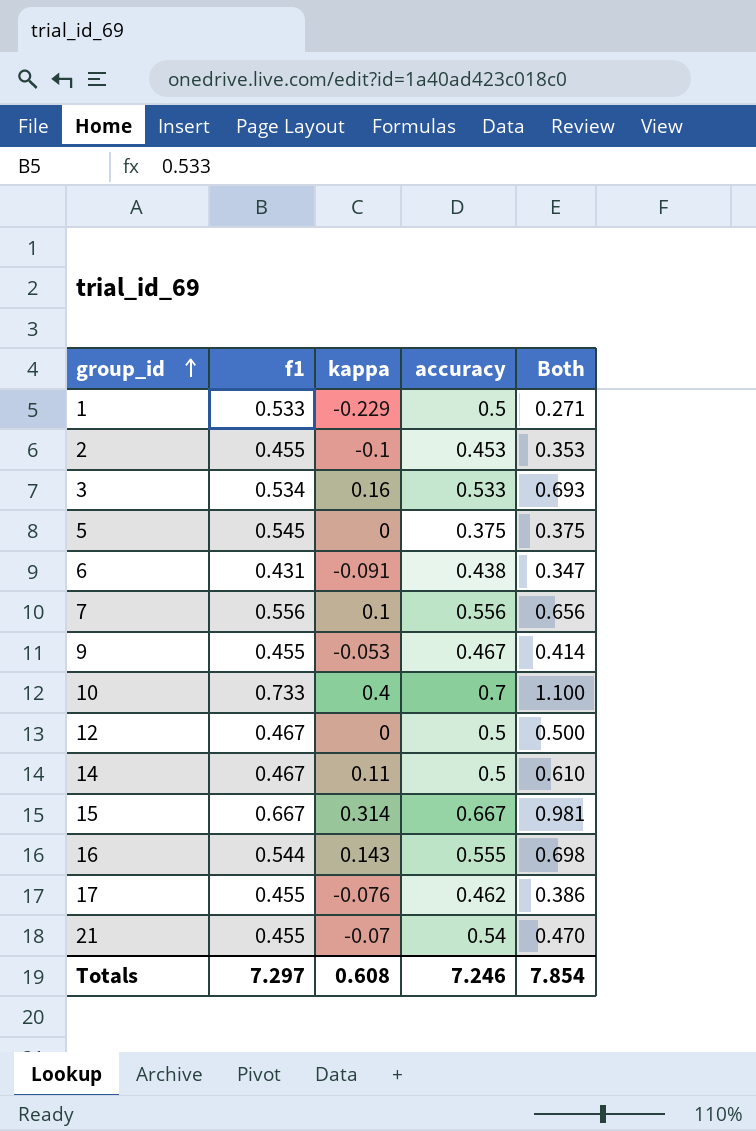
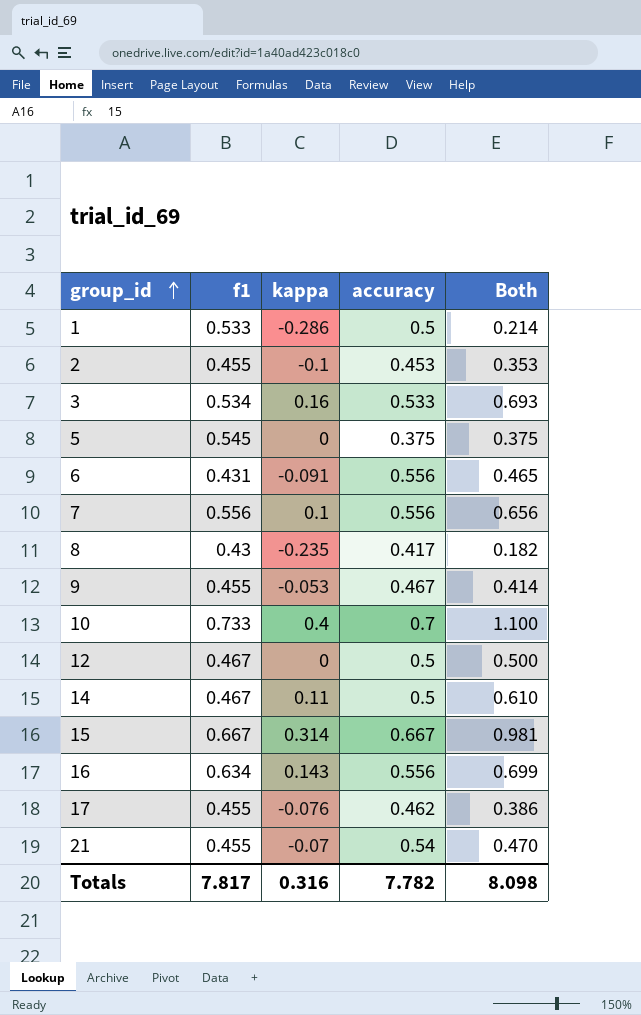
1 | kappa: -0.229 -> -0.286
1 | Both: 0.271 -> 0.214
6 | accuracy: 0.438 -> 0.556
6 | Both: 0.347 -> 0.465
row 8: none -> 0.43 | -0.235 | 0.417 | 0.182
16 | f1: 0.544 -> 0.634
16 | accuracy: 0.555 -> 0.556
16 | Both: 0.698 -> 0.699
Totals | f1: 7.297 -> 7.817
Totals | kappa: 0.608 -> 0.316
Totals | accuracy: 7.246 -> 7.782
Totals | Both: 7.854 -> 8.098

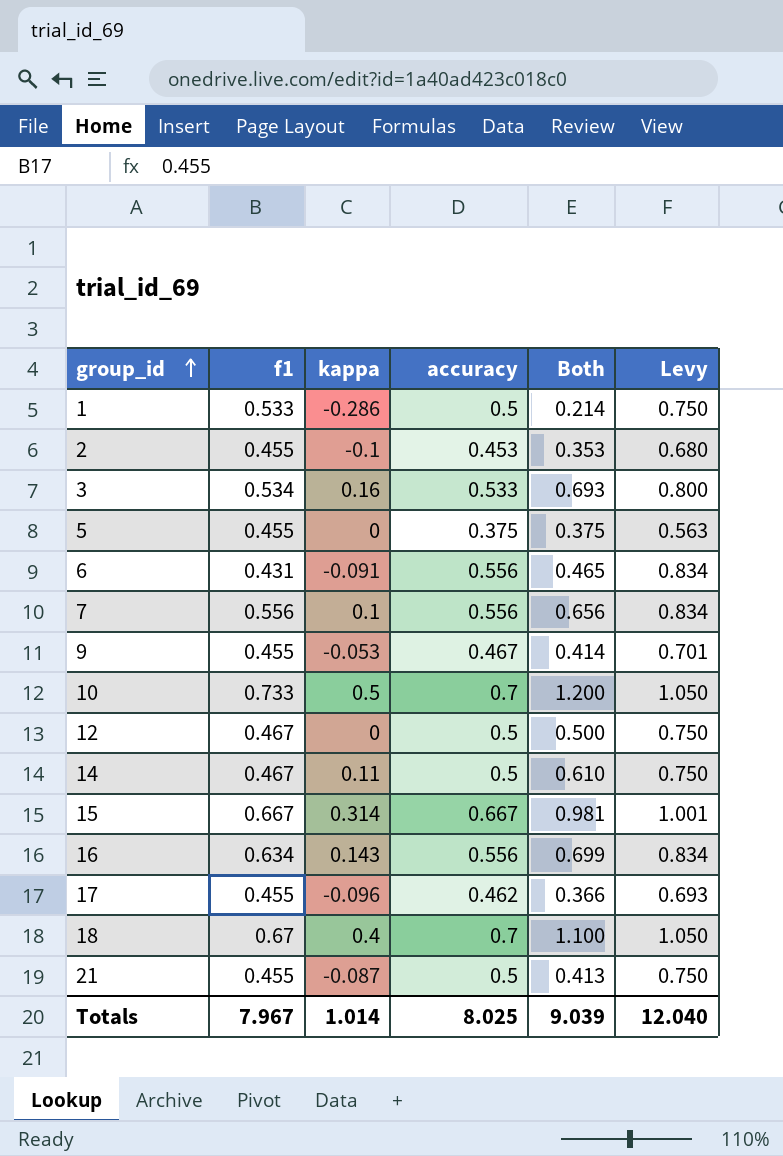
column Levy | formula: none -> [accuracy] * 1.5
row 8: 0.43 | -0.235 | 0.417 | 0.182 -> none
5 | f1: 0.545 -> 0.455
10 | kappa: 0.4 -> 0.5
10 | Both: 1.100 -> 1.200
17 | kappa: -0.076 -> -0.096
17 | Both: 0.386 -> 0.366
row 18: none -> 0.67 | 0.4 | 0.7 | 1.100 | 1.050
21 | kappa: -0.07 -> -0.087
21 | accuracy: 0.54 -> 0.5
21 | Both: 0.470 -> 0.413
Totals | f1: 7.817 -> 7.967
Totals | kappa: 0.316 -> 1.014
Totals | accuracy: 7.782 -> 8.025
Totals | Both: 8.098 -> 9.039

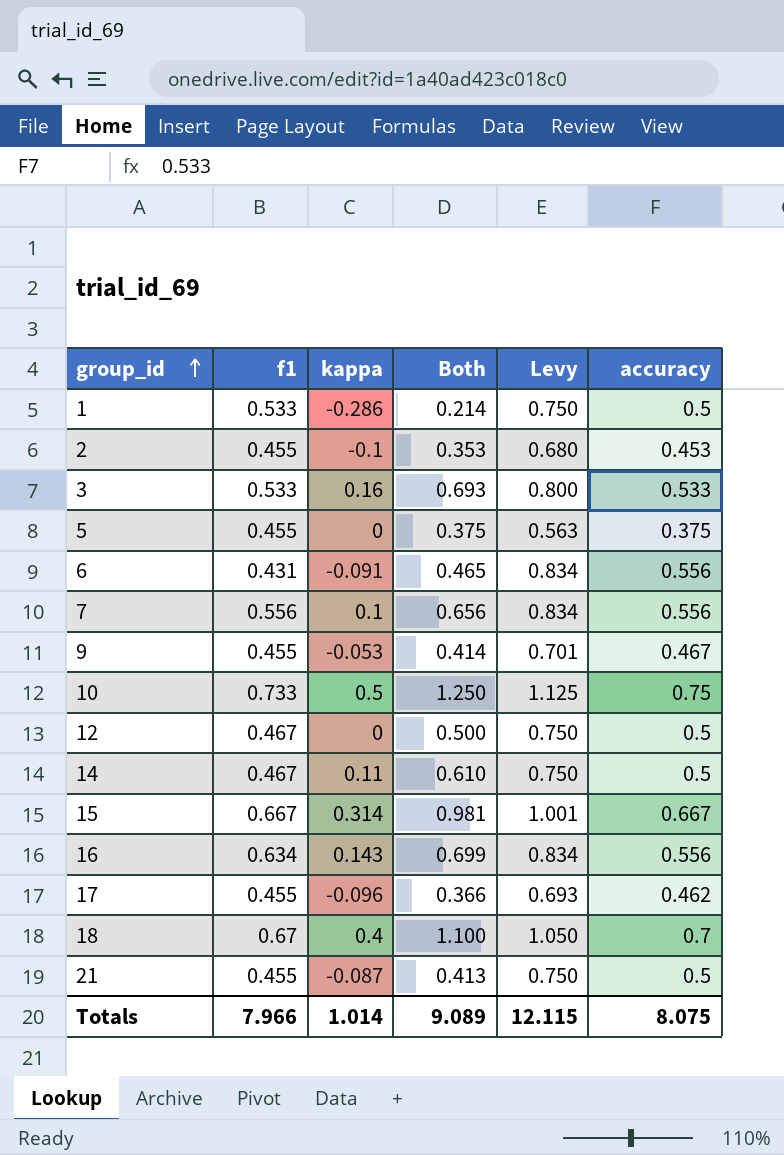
column accuracy | position: 4 -> 6
3 | f1: 0.534 -> 0.533
10 | Both: 1.200 -> 1.250
10 | Levy: 1.050 -> 1.125
10 | accuracy: 0.7 -> 0.75
Totals | f1: 7.967 -> 7.966
Totals | Both: 9.039 -> 9.089
Totals | Levy: 12.040 -> 12.115
Totals | accuracy: 8.025 -> 8.075

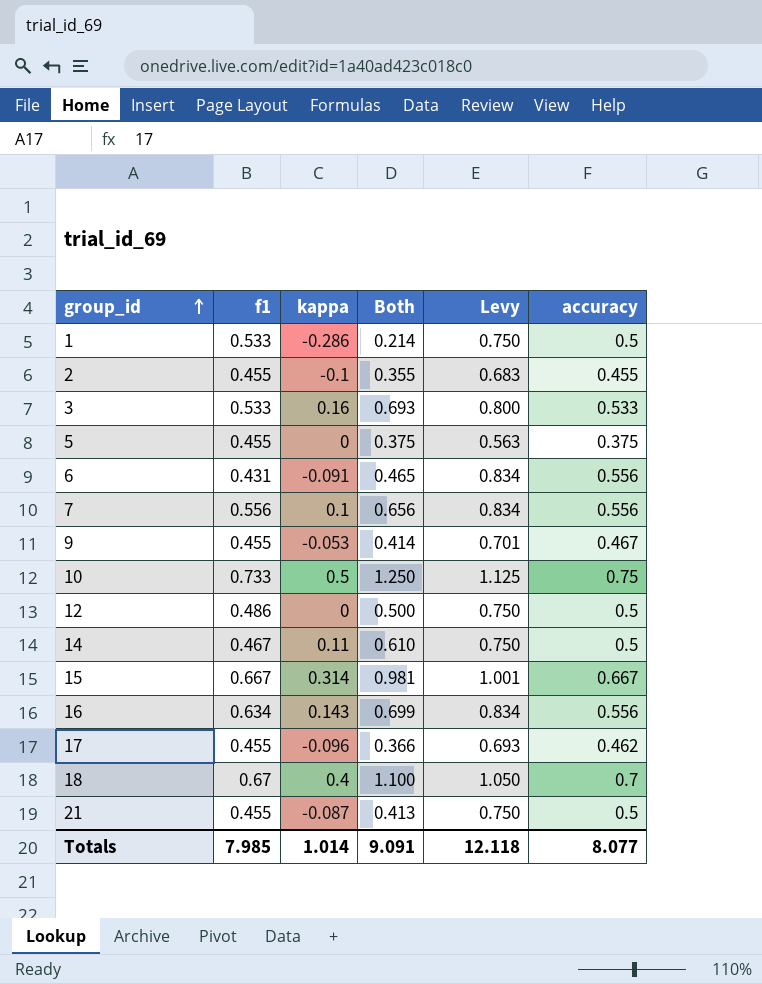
2 | Both: 0.353 -> 0.355
2 | Levy: 0.680 -> 0.683
2 | accuracy: 0.453 -> 0.455
12 | f1: 0.467 -> 0.486
Totals | f1: 7.966 -> 7.985
Totals | Both: 9.089 -> 9.091
Totals | Levy: 12.115 -> 12.118
Totals | accuracy: 8.075 -> 8.077

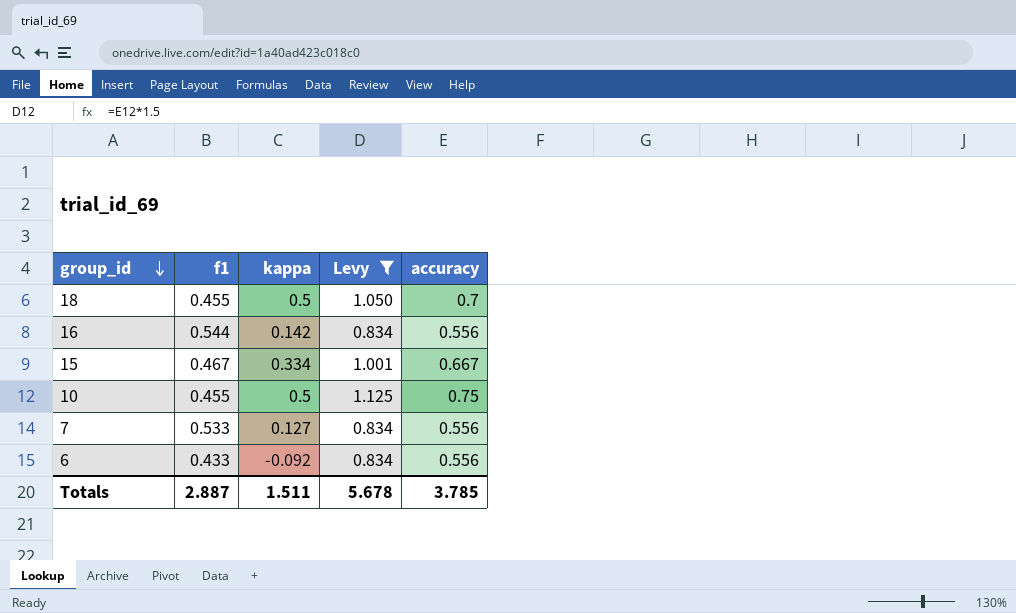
filter: none -> Levy >= 0.834
row order: group_id ascending -> group_id descending
column Both | formula: [kappa] + [accuracy] -> none
18 | f1: 0.67 -> 0.455
18 | kappa: 0.4 -> 0.5
16 | f1: 0.634 -> 0.544
16 | kappa: 0.143 -> 0.142
15 | f1: 0.667 -> 0.467
15 | kappa: 0.314 -> 0.334
10 | f1: 0.733 -> 0.455
7 | f1: 0.556 -> 0.533
7 | kappa: 0.1 -> 0.127
6 | f1: 0.431 -> 0.433
6 | kappa: -0.091 -> -0.092
Totals | f1: 7.985 -> 2.887
Totals | kappa: 1.014 -> 1.511
Totals | Levy: 12.118 -> 5.678
Totals | accuracy: 8.077 -> 3.785

